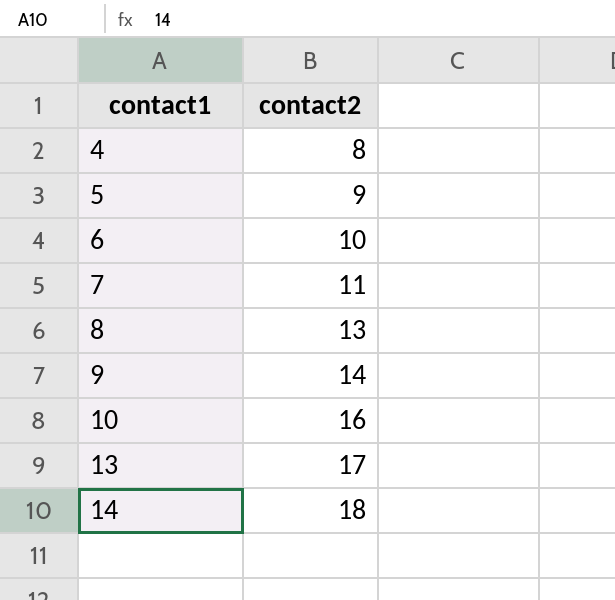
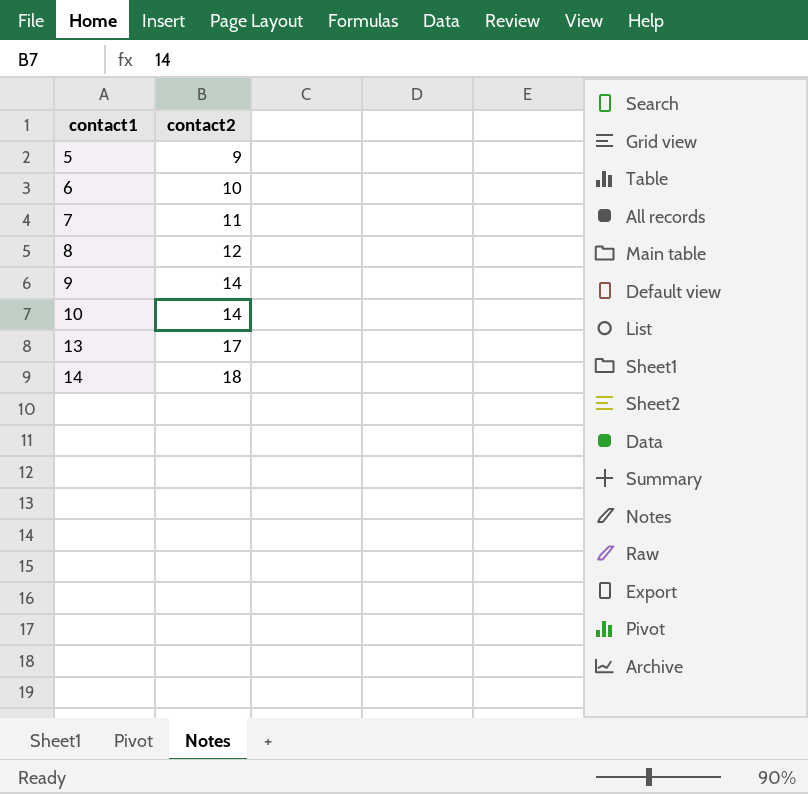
row 4: 8 -> none
8 | contact2: 13 -> 12
10 | contact2: 16 -> 14

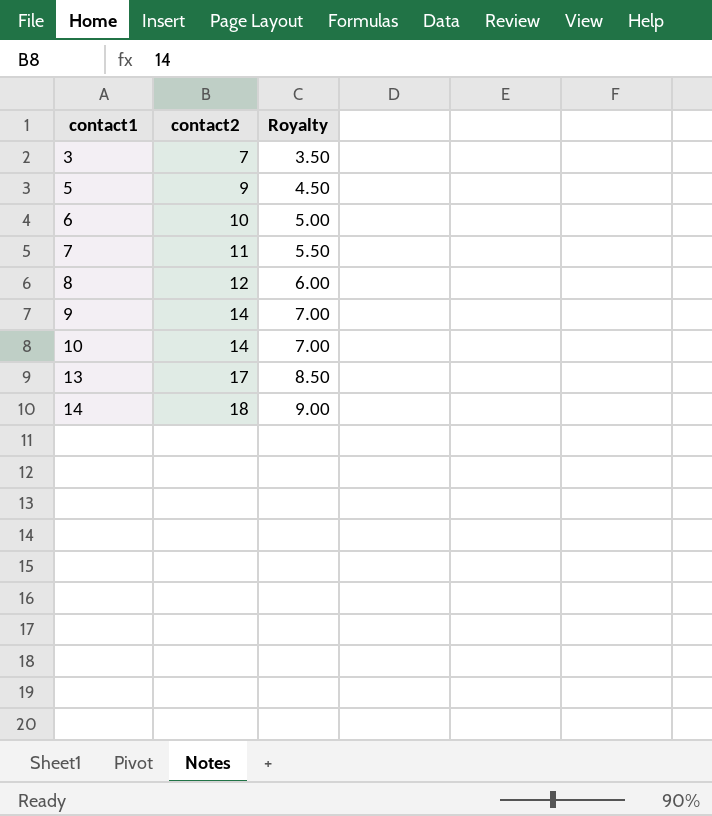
column Royalty | formula: none -> [contact2] * 0.5
row 3: none -> 7 | 3.50

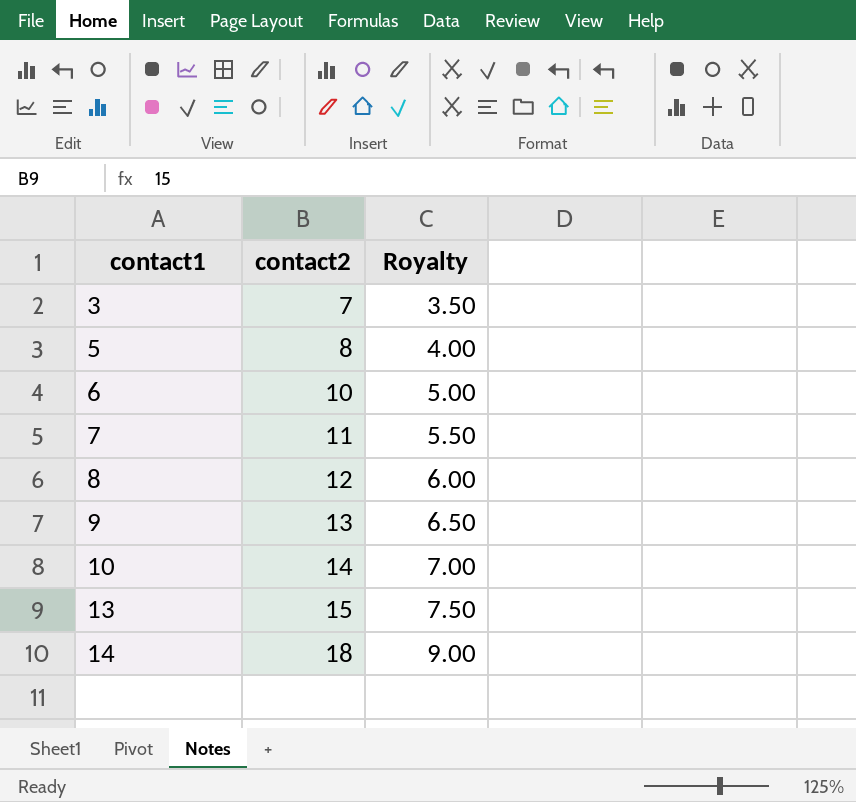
5 | contact2: 9 -> 8
5 | Royalty: 4.50 -> 4.00
9 | contact2: 14 -> 13
9 | Royalty: 7.00 -> 6.50
13 | contact2: 17 -> 15
13 | Royalty: 8.50 -> 7.50

